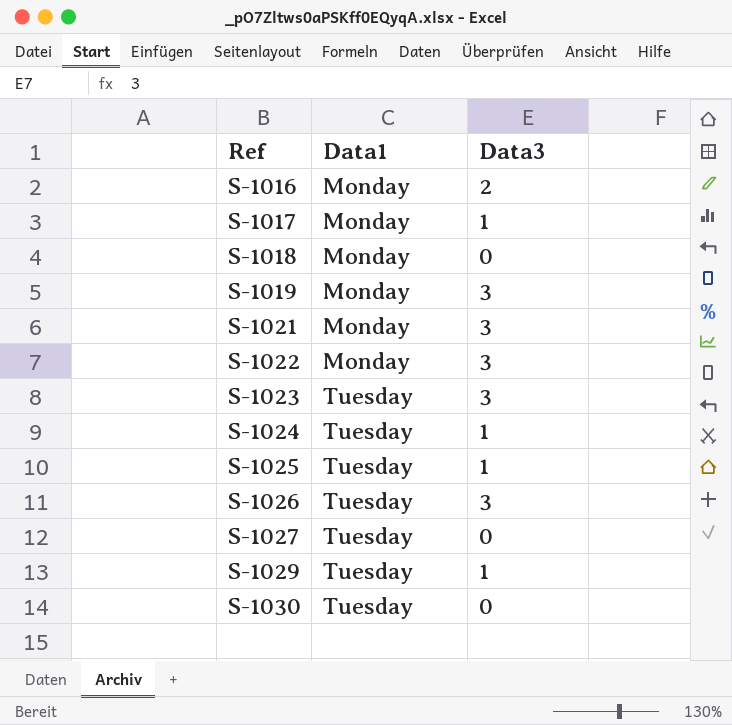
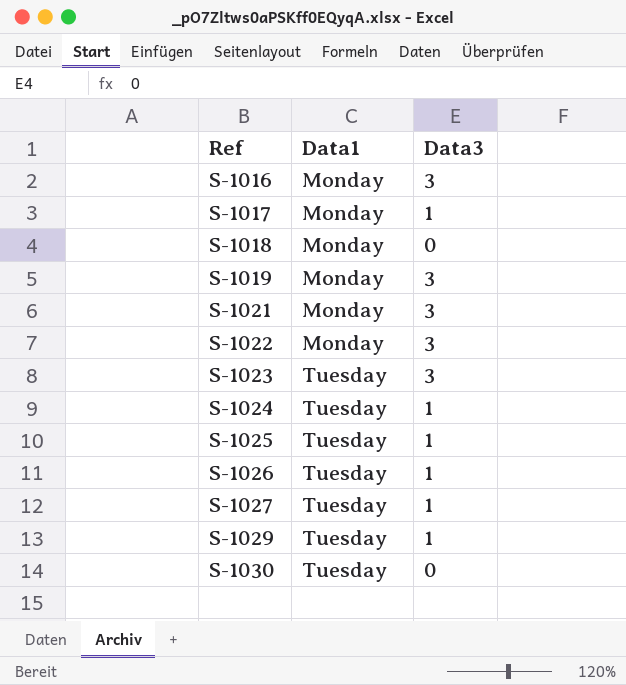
S-1016 | Data3: 2 -> 3
S-1026 | Data3: 3 -> 1
S-1027 | Data3: 0 -> 1

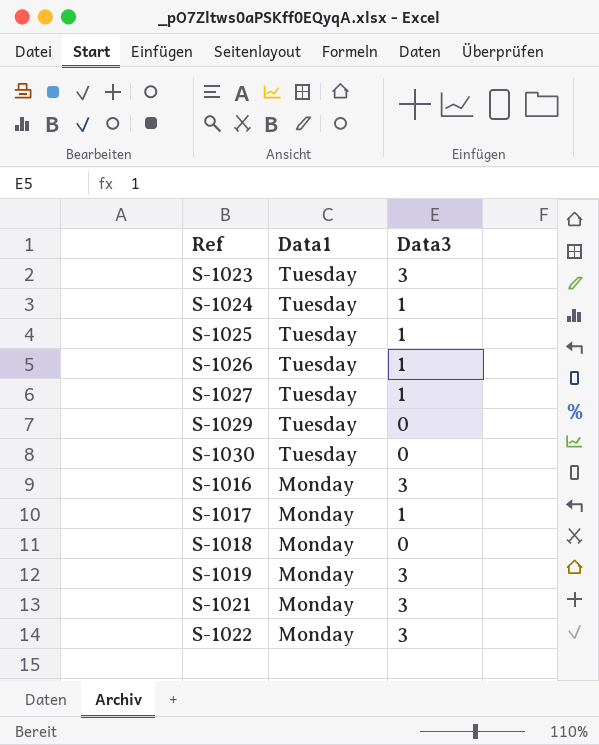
row order: Ref ascending -> Data1 descending
S-1029 | Data3: 1 -> 0

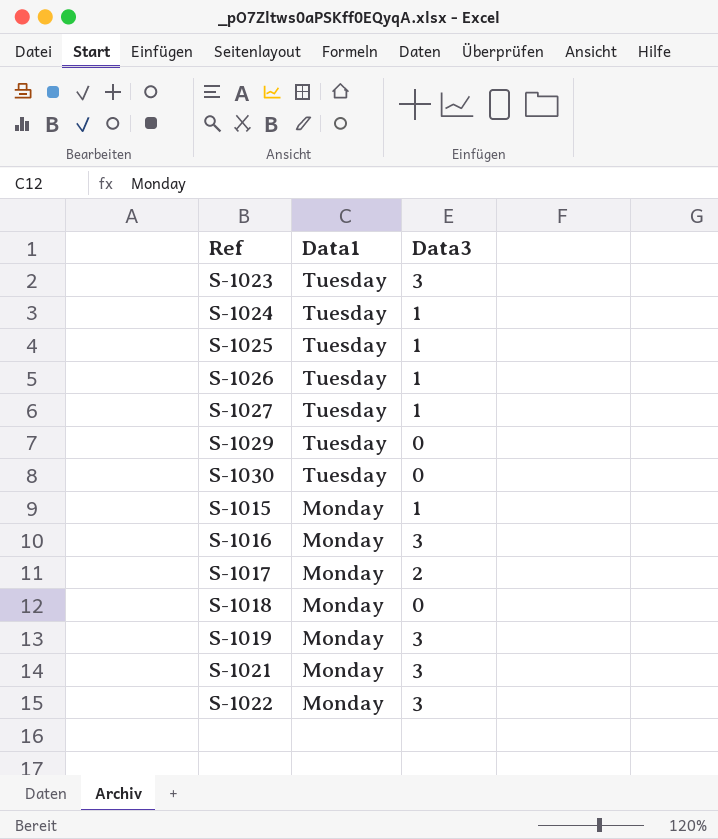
row S-1015: none -> Monday | 1
S-1017 | Data3: 1 -> 2

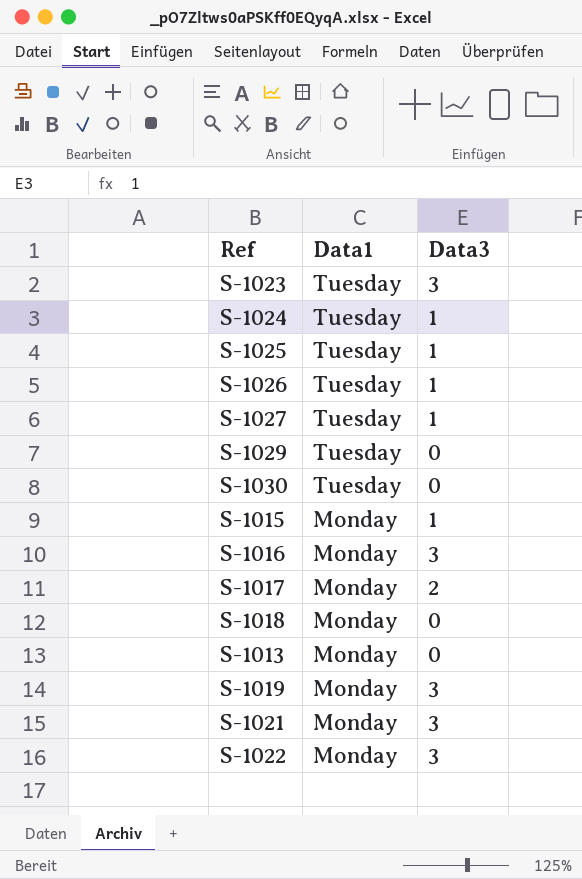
row S-1013: none -> Monday | 0

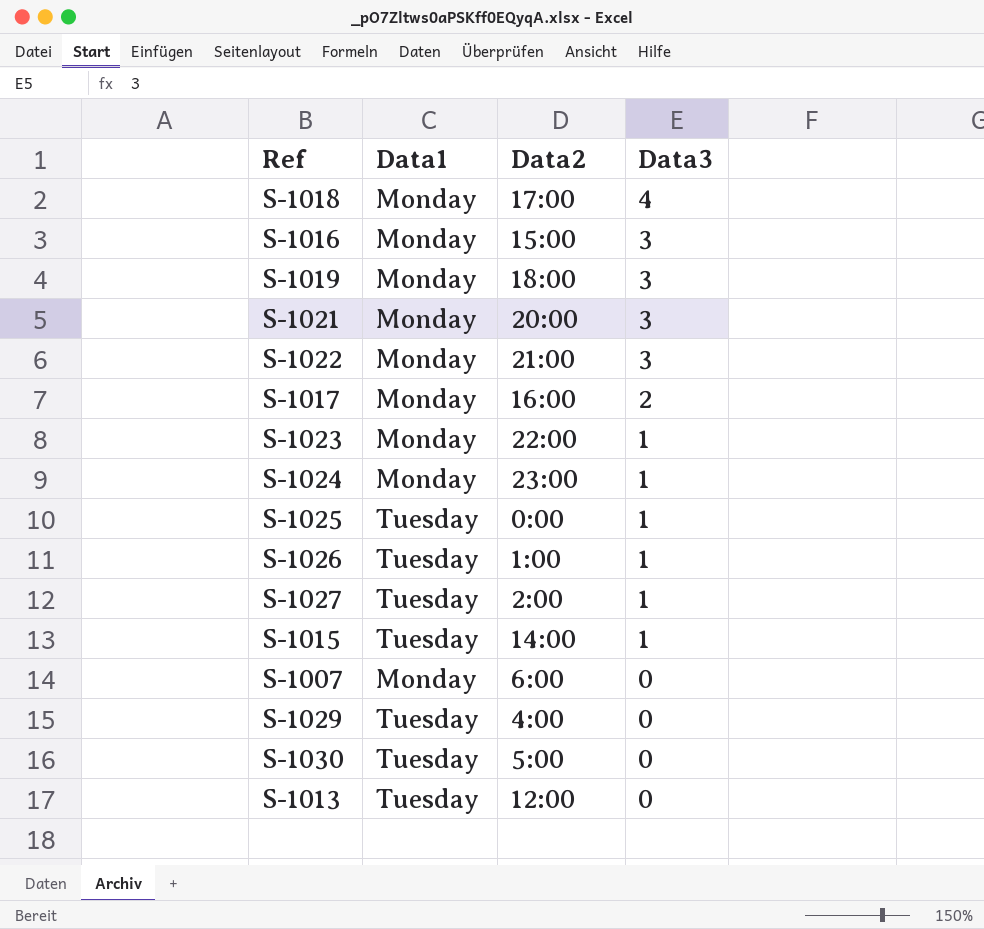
row order: Data1 descending -> Data3 descending
column Data2 | position: none -> 3
S-1018 | Data3: 0 -> 4
S-1023 | Data1: Tuesday -> Monday
S-1023 | Data3: 3 -> 1
S-1024 | Data1: Tuesday -> Monday
S-1015 | Data1: Monday -> Tuesday
row S-1007: none -> Monday | 6:00 | 0
S-1013 | Data1: Monday -> Tuesday

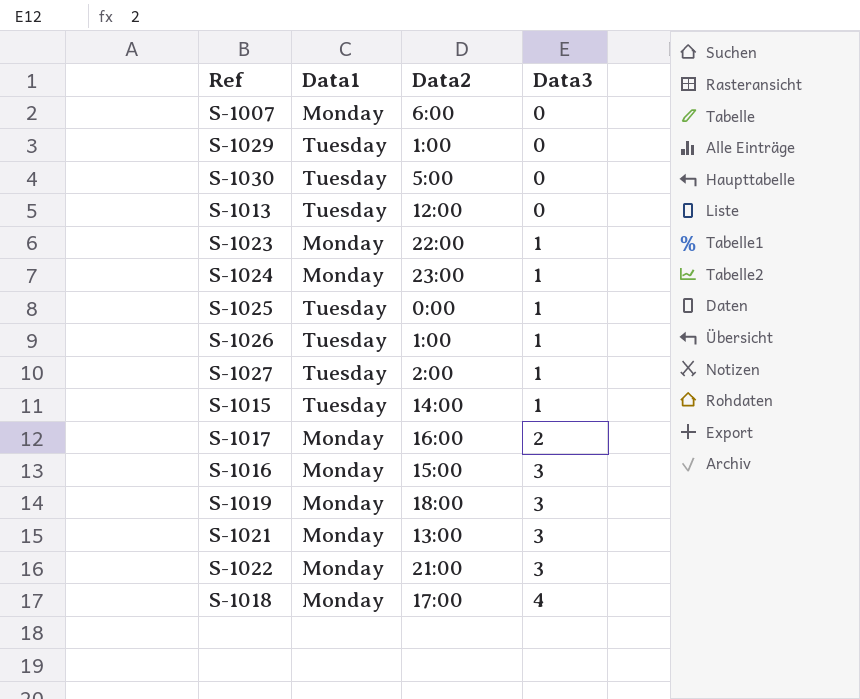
row order: Data3 descending -> Data3 ascending
S-1029 | Data2: 4:00 -> 1:00
S-1021 | Data2: 20:00 -> 13:00

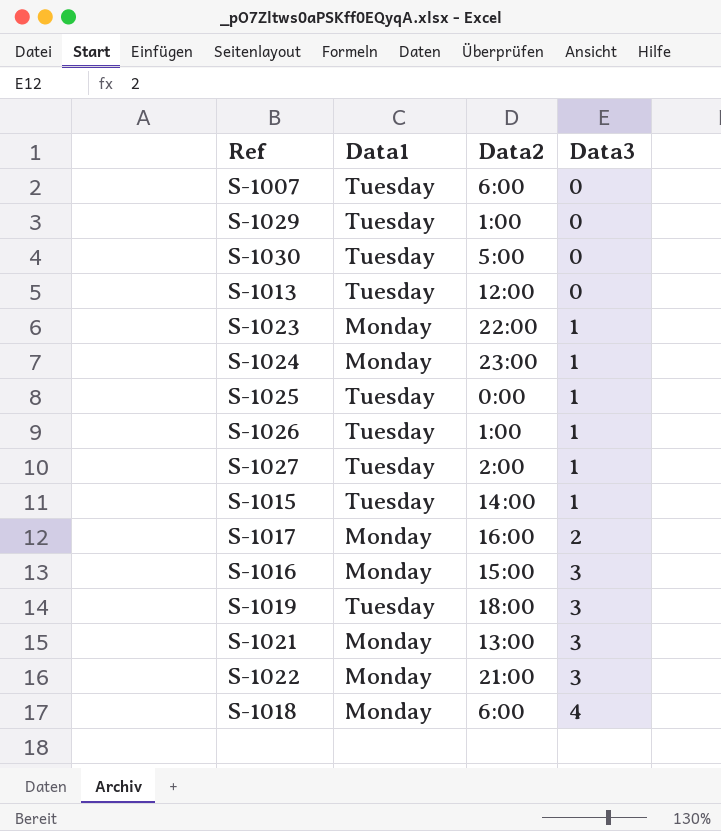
S-1007 | Data1: Monday -> Tuesday
S-1019 | Data1: Monday -> Tuesday
S-1018 | Data2: 17:00 -> 6:00

